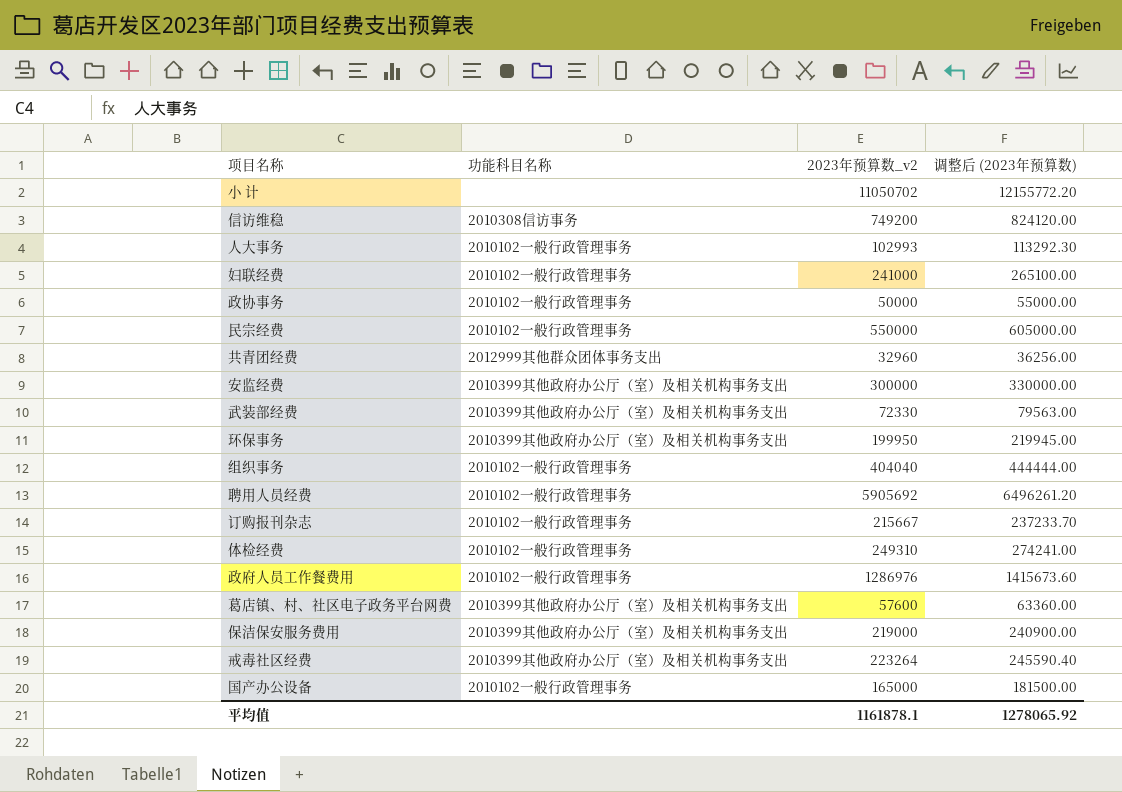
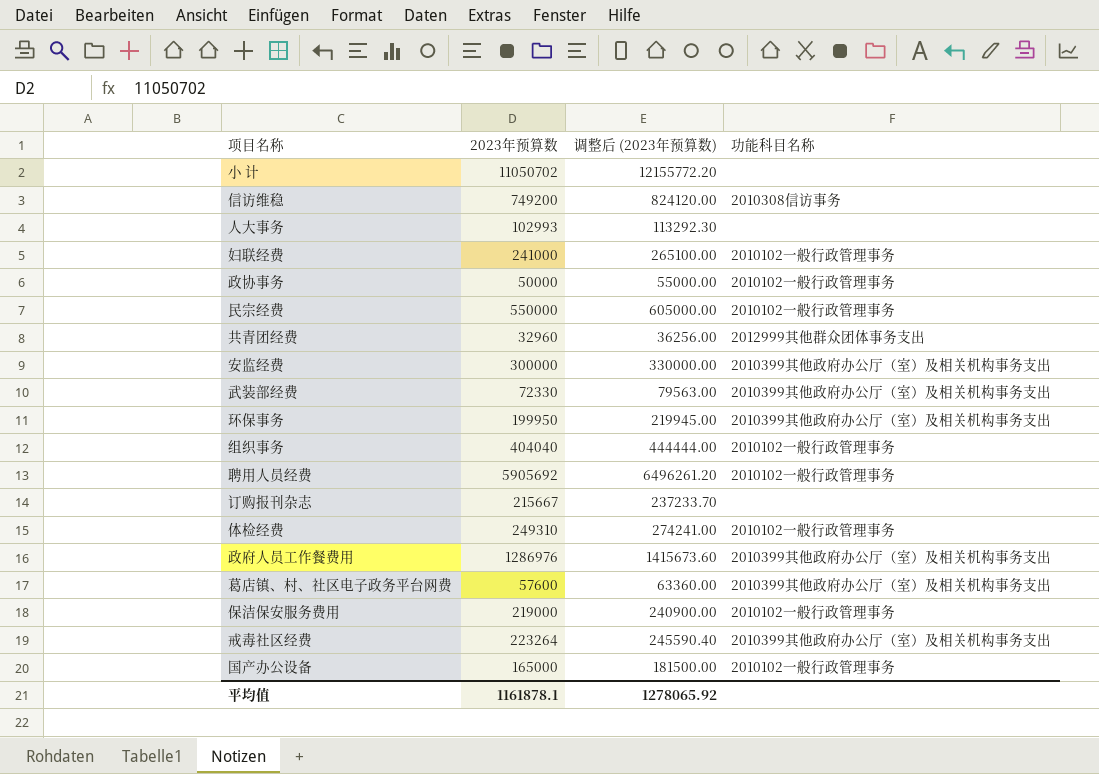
column name: 2023年预算数_v2 -> 2023年预算数
column 功能科目名称 | position: 2 -> 4
人大事务 | 功能科目名称: 2010102一般行政管理事务 -> none
订购报刊杂志 | 功能科目名称: 2010102一般行政管理事务 -> none
政府人员工作餐费用 | 功能科目名称: 2010102一般行政管理事务 -> 2010399其他政府办公厅（室）及相关机构事务支出
保洁保安服务费用 | 功能科目名称: 2010399其他政府办公厅（室）及相关机构事务支出 -> 2010102一般行政管理事务

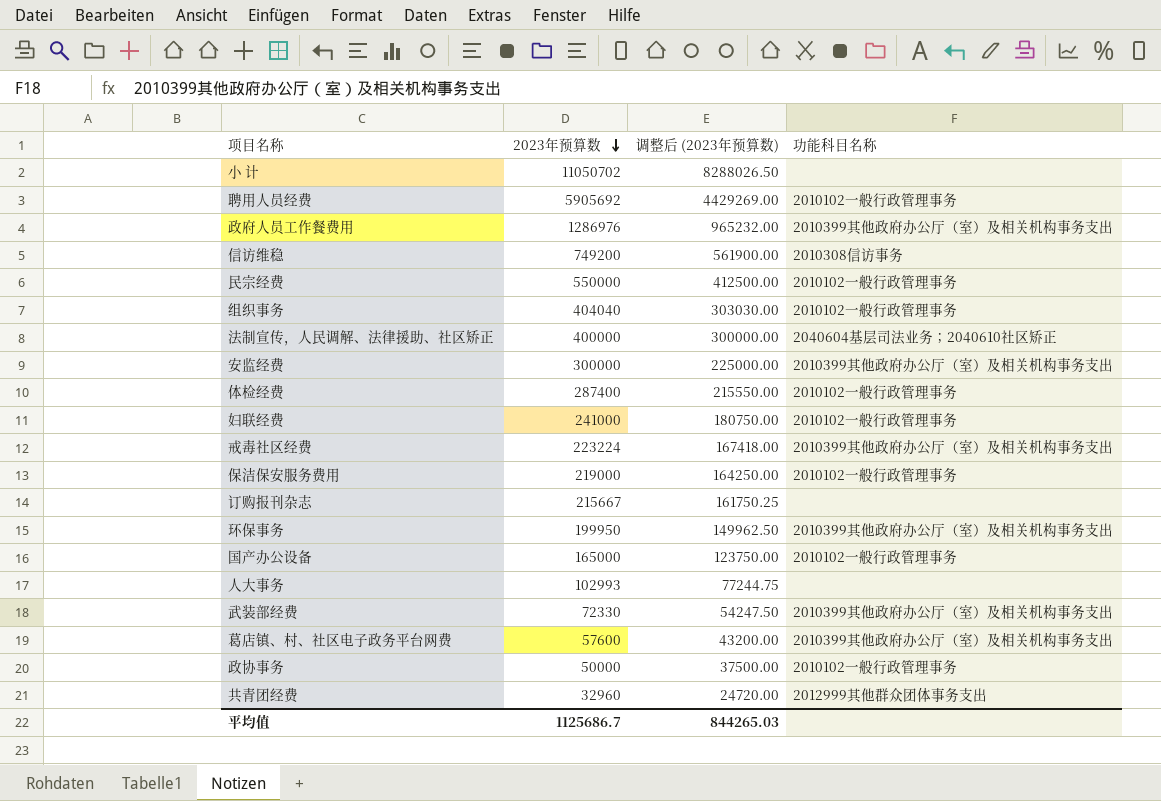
row order: none -> 2023年预算数 descending
column 调整后 (2023年预算数) | formula: [2023年预算数] * 1.1 -> [2023年预算数] * 0.75
row 法制宣传，人民调解、法律援助、社区矫正: none -> 400000 | 300000.00 | 2040604基层司法业务；2040610社区矫正
体检经费 | 2023年预算数: 249310 -> 287400
戒毒社区经费 | 2023年预算数: 223264 -> 223224
平均值 | 2023年预算数: 1161878.1 -> 1125686.7
平均值 | 调整后 (2023年预算数): 1278065.92 -> 844265.03

